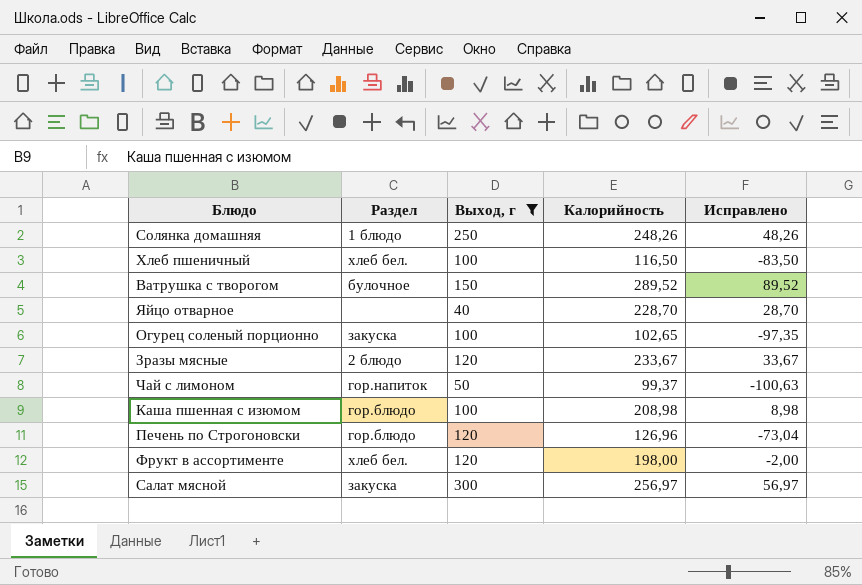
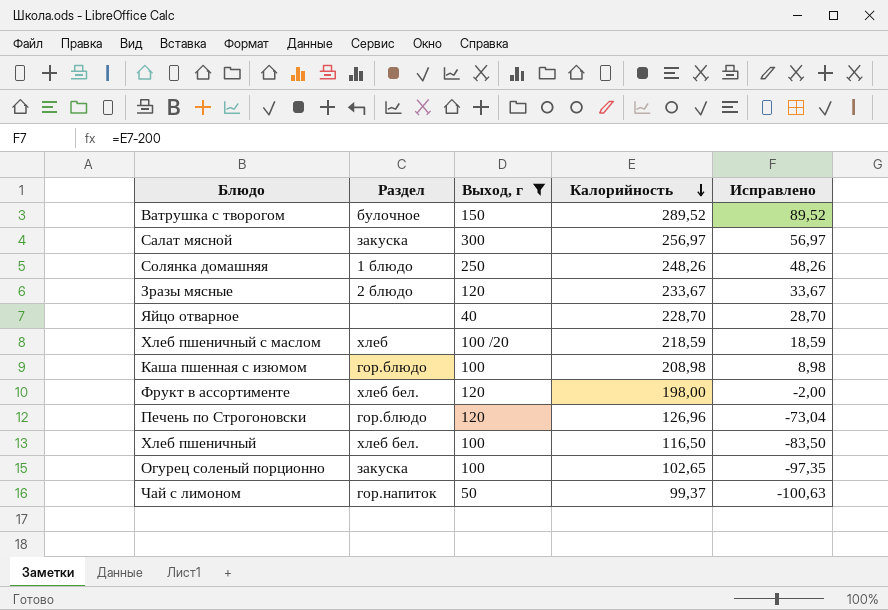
row order: none -> Калорийность descending
row Хлеб пшеничный с маслом: none -> хлеб | 100 /20 | 218,59 | 18,59

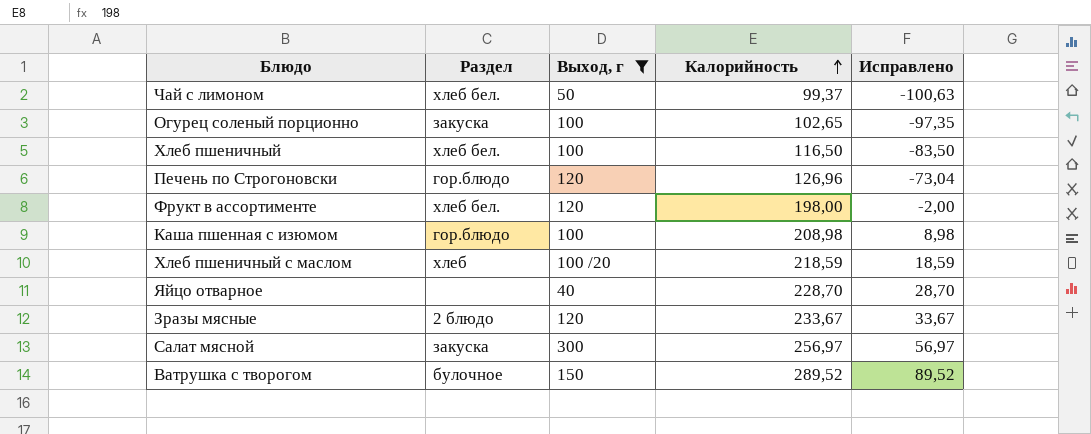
row order: Калорийность descending -> Калорийность ascending
row Солянка домашняя: 1 блюдо | 250 | 248,26 | 48,26 -> none
Чай с лимоном | Раздел: гор.напиток -> хлеб бел.

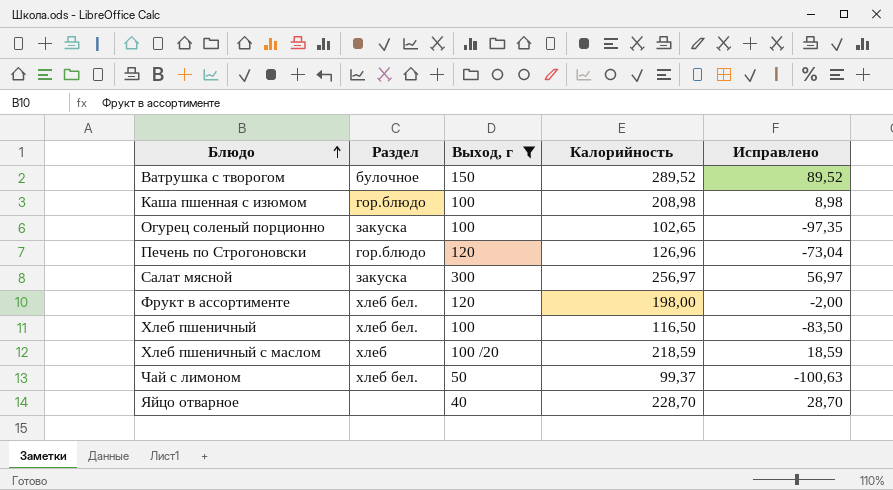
row order: Калорийность ascending -> Блюдо ascending
row Зразы мясные: 2 блюдо | 120 | 233,67 | 33,67 -> none

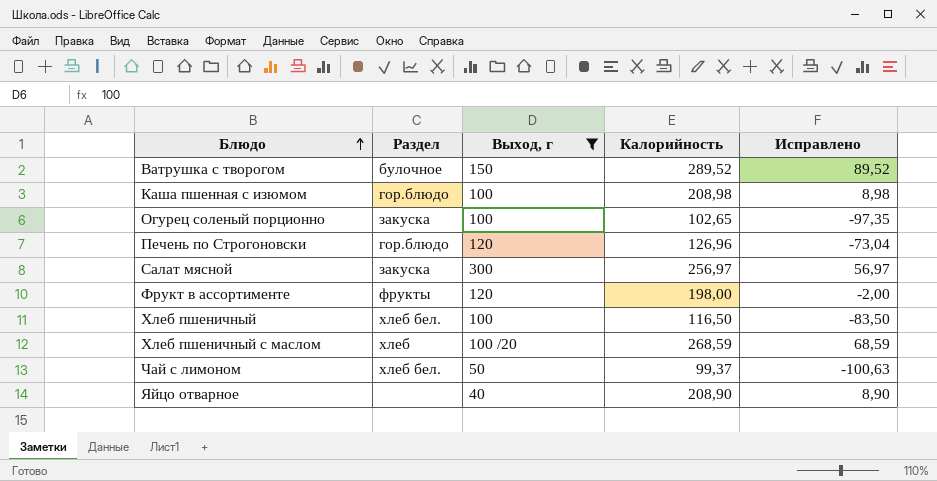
Фрукт в ассортименте | Раздел: хлеб бел. -> фрукты
Хлеб пшеничный с маслом | Калорийность: 218,59 -> 268,59
Хлеб пшеничный с маслом | Исправлено: 18,59 -> 68,59
Яйцо отварное | Калорийность: 228,70 -> 208,90
Яйцо отварное | Исправлено: 28,70 -> 8,90

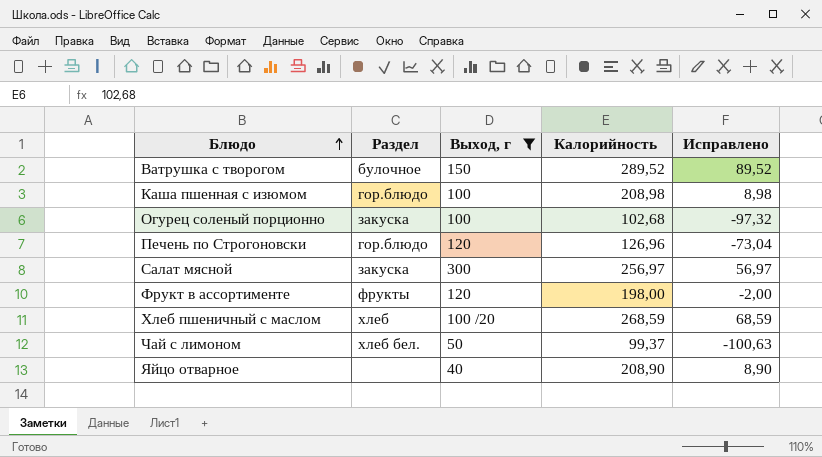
row Хлеб пшеничный: хлеб бел. | 100 | 116,50 | -83,50 -> none
Огурец соленый порционно | Калорийность: 102,65 -> 102,68
Огурец соленый порционно | Исправлено: -97,35 -> -97,32

